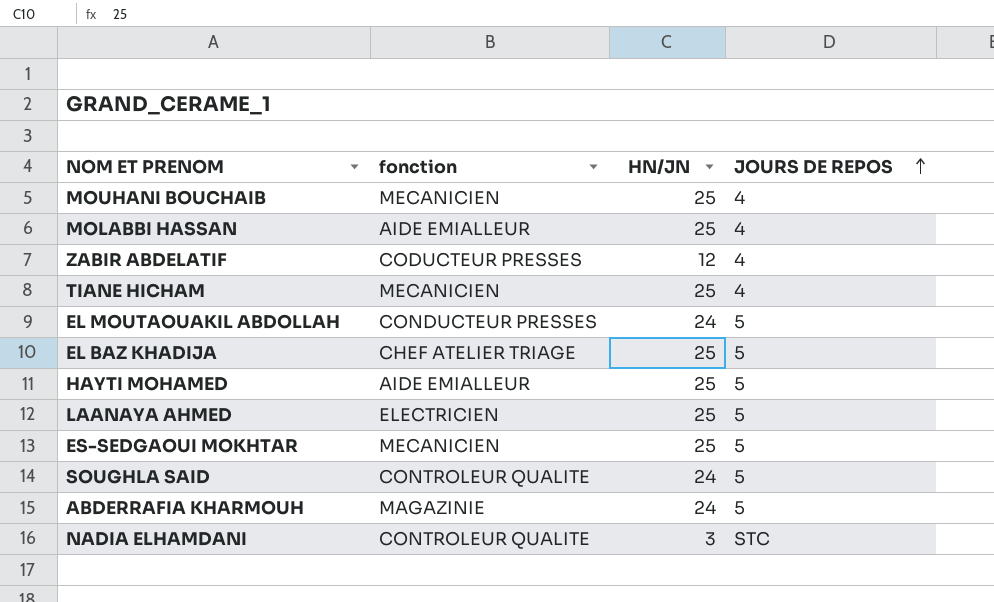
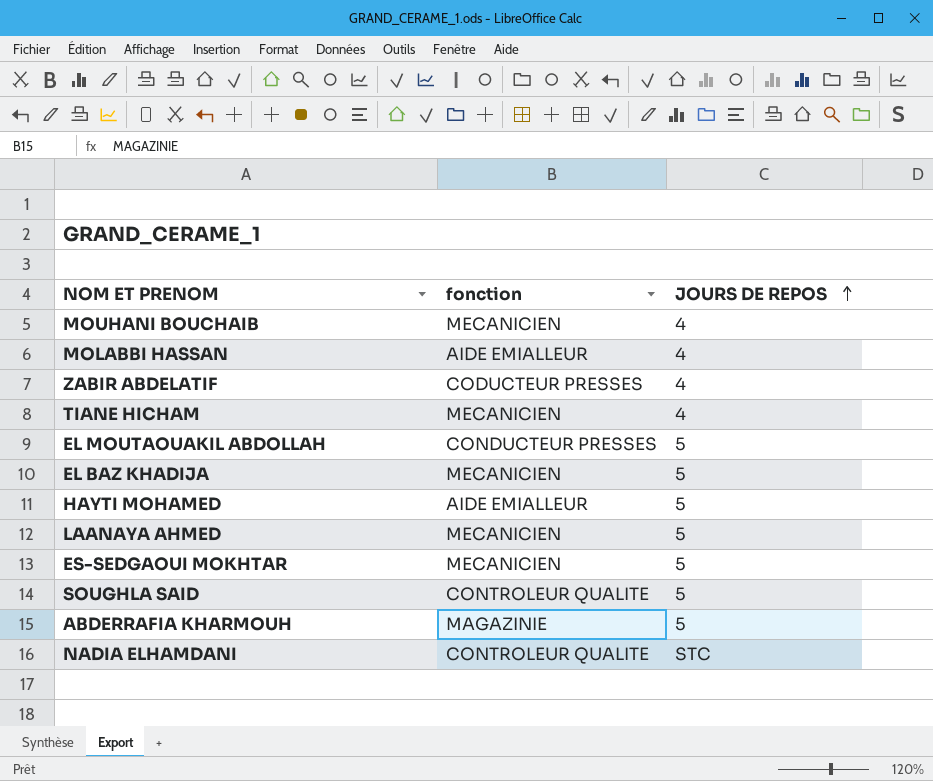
column HN/JN | position: 3 -> none
EL BAZ KHADIJA | fonction: CHEF ATELIER TRIAGE -> MECANICIEN
LAANAYA AHMED | fonction: ELECTRICIEN -> MECANICIEN

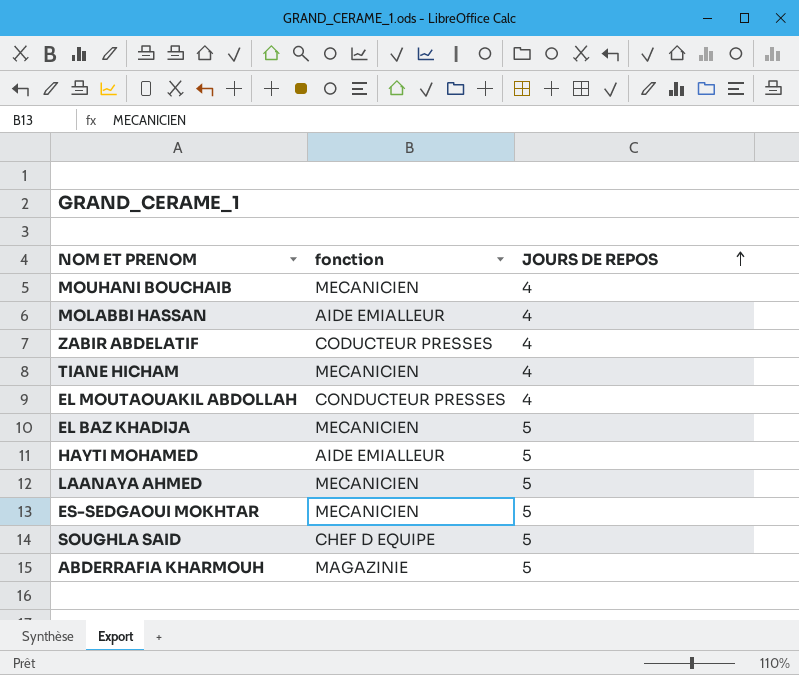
row NADIA ELHAMDANI: CONTROLEUR QUALITE | STC -> none
EL MOUTAOUAKIL ABDOLLAH | JOURS DE REPOS: 5 -> 4
SOUGHLA SAID | fonction: CONTROLEUR QUALITE -> CHEF D EQUIPE

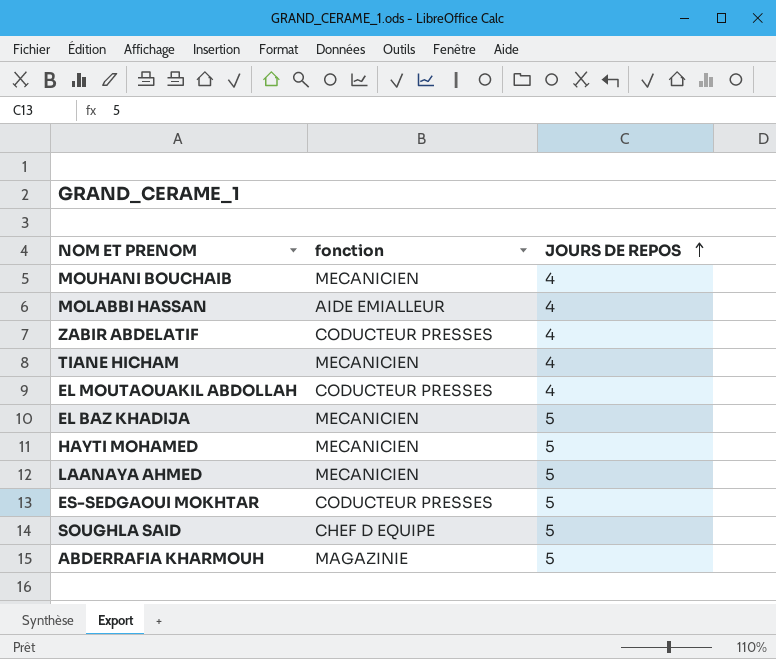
EL MOUTAOUAKIL ABDOLLAH | fonction: CONDUCTEUR PRESSES -> CODUCTEUR PRESSES
HAYTI MOHAMED | fonction: AIDE EMIALLEUR -> MECANICIEN
ES-SEDGAOUI MOKHTAR | fonction: MECANICIEN -> CODUCTEUR PRESSES

